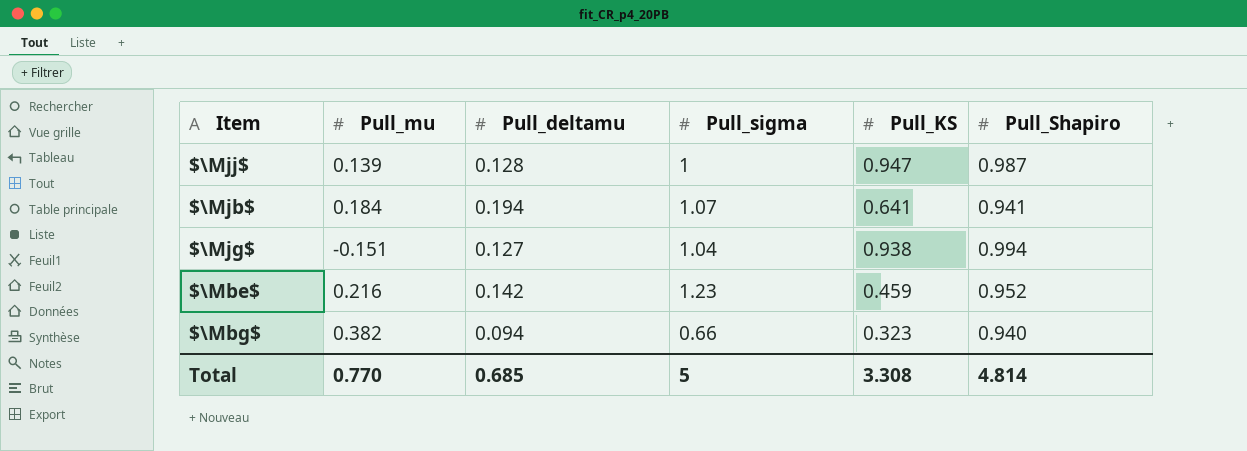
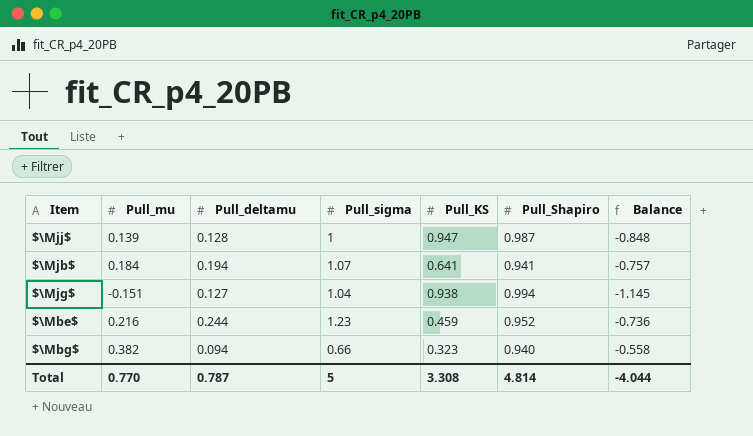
column Balance | formula: none -> [Pull_mu] - [Pull_Shapiro]
$\Mbe$ | Pull_deltamu: 0.142 -> 0.244
Total | Pull_deltamu: 0.685 -> 0.787

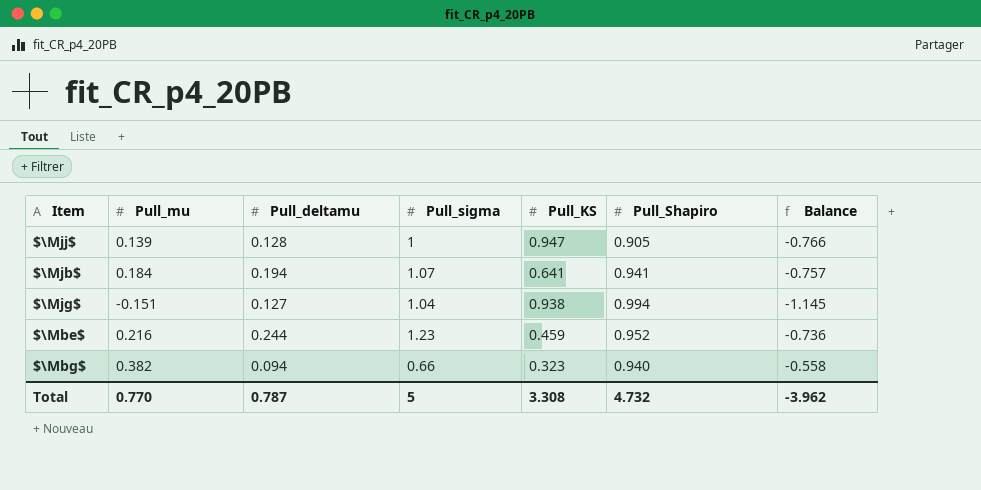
$\Mjj$ | Pull_Shapiro: 0.987 -> 0.905
$\Mjj$ | Balance: -0.848 -> -0.766
Total | Pull_Shapiro: 4.814 -> 4.732
Total | Balance: -4.044 -> -3.962

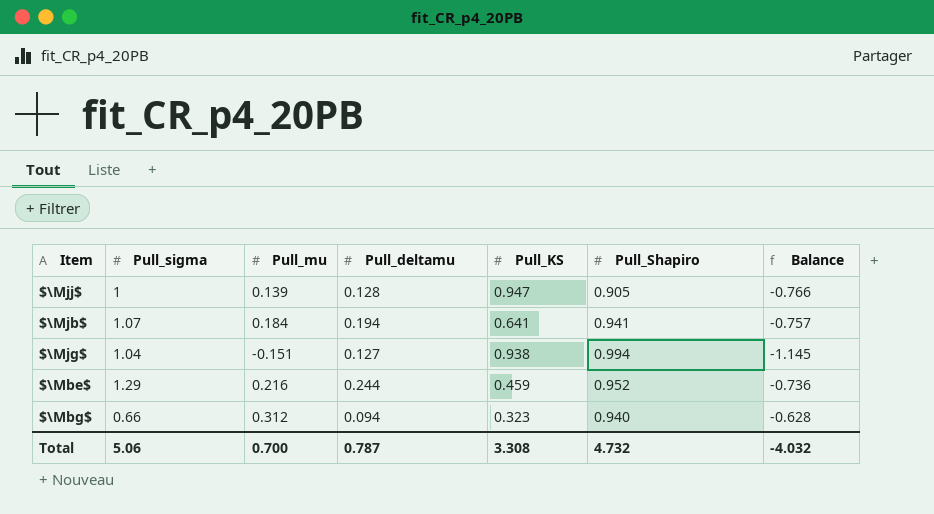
column Pull_sigma | position: 4 -> 2
$\Mbe$ | Pull_sigma: 1.23 -> 1.29
$\Mbg$ | Pull_mu: 0.382 -> 0.312
$\Mbg$ | Balance: -0.558 -> -0.628
Total | Pull_sigma: 5 -> 5.06
Total | Pull_mu: 0.770 -> 0.700
Total | Balance: -3.962 -> -4.032

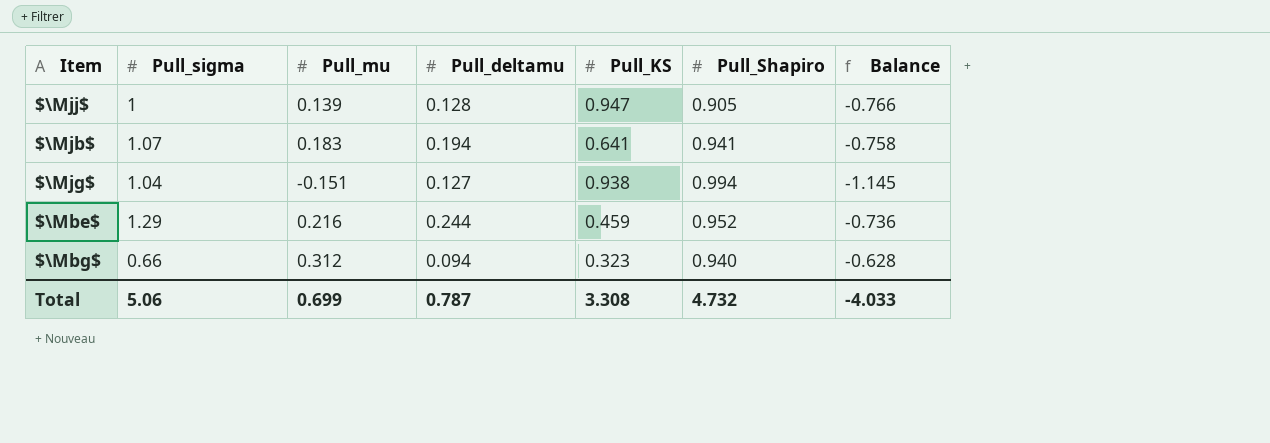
$\Mjb$ | Pull_mu: 0.184 -> 0.183
$\Mjb$ | Balance: -0.757 -> -0.758
Total | Pull_mu: 0.700 -> 0.699
Total | Balance: -4.032 -> -4.033

